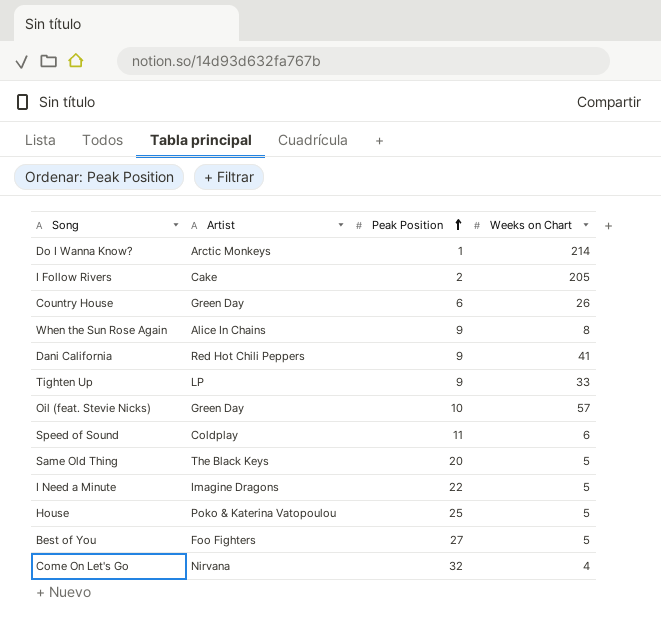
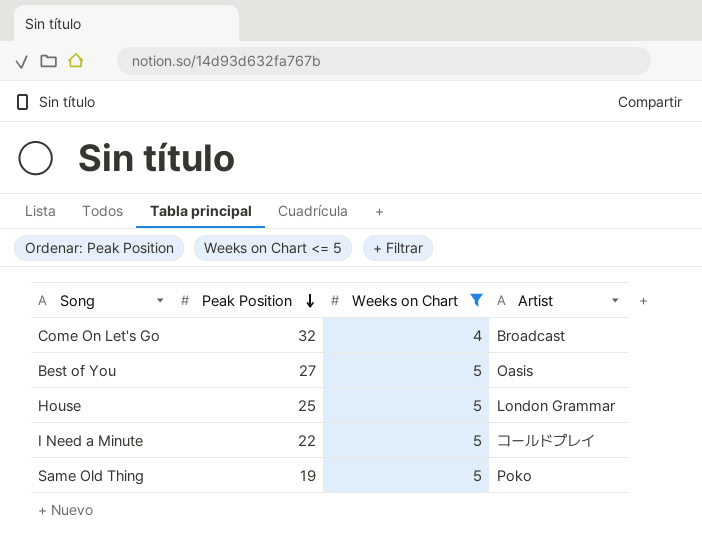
filter: none -> Weeks on Chart <= 5
row order: Peak Position ascending -> Peak Position descending
column Artist | position: 2 -> 4
Come On Let's Go | Artist: Nirvana -> Broadcast
Best of You | Artist: Foo Fighters -> Oasis
House | Artist: Poko & Katerina Vatopoulou -> London Grammar
I Need a Minute | Artist: Imagine Dragons -> コールドプレイ
Same Old Thing | Peak Position: 20 -> 19
Same Old Thing | Artist: The Black Keys -> Poko

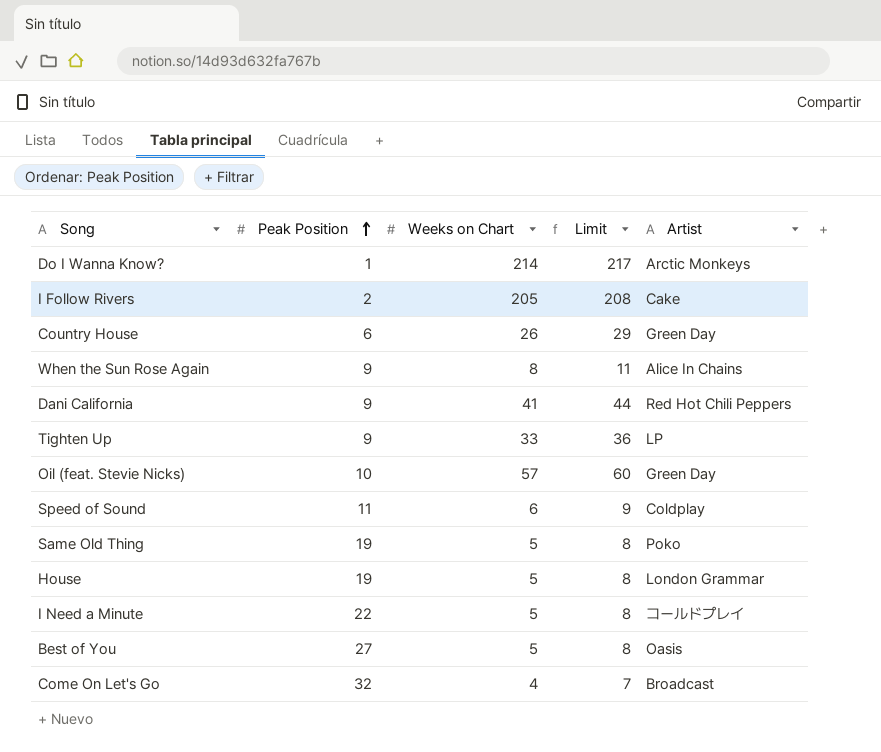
filter: Weeks on Chart <= 5 -> none
row order: Peak Position descending -> Peak Position ascending
column Limit | formula: none -> [Weeks on Chart] + 3
House | Peak Position: 25 -> 19

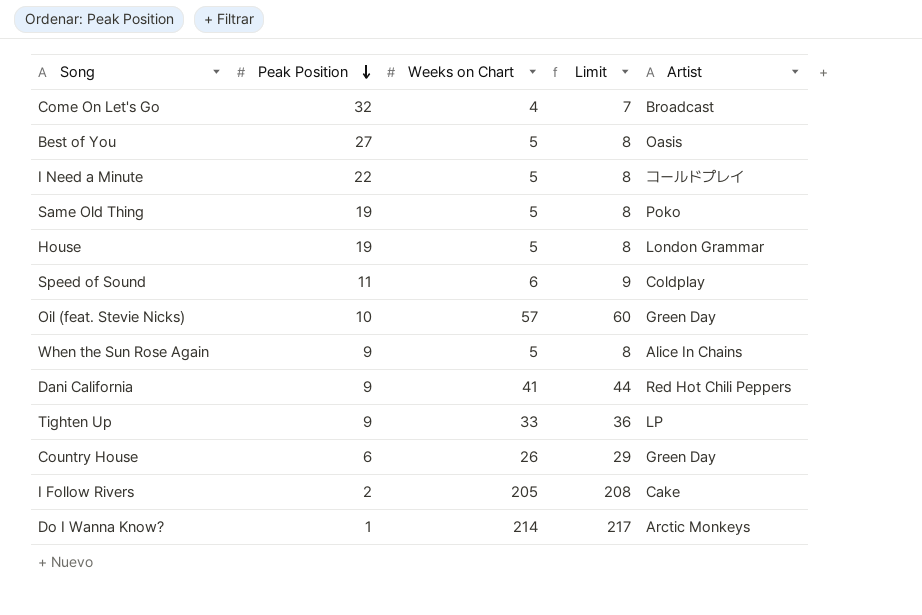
row order: Peak Position ascending -> Peak Position descending
When the Sun Rose Again | Weeks on Chart: 8 -> 5
When the Sun Rose Again | Limit: 11 -> 8

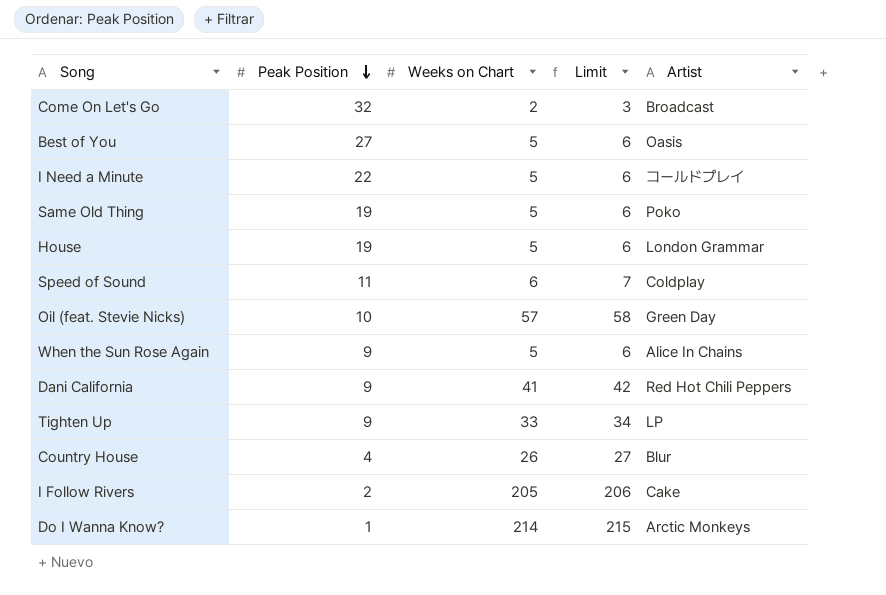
column Limit | formula: [Weeks on Chart] + 3 -> [Weeks on Chart] + 1
Come On Let's Go | Weeks on Chart: 4 -> 2
Country House | Peak Position: 6 -> 4
Country House | Artist: Green Day -> Blur

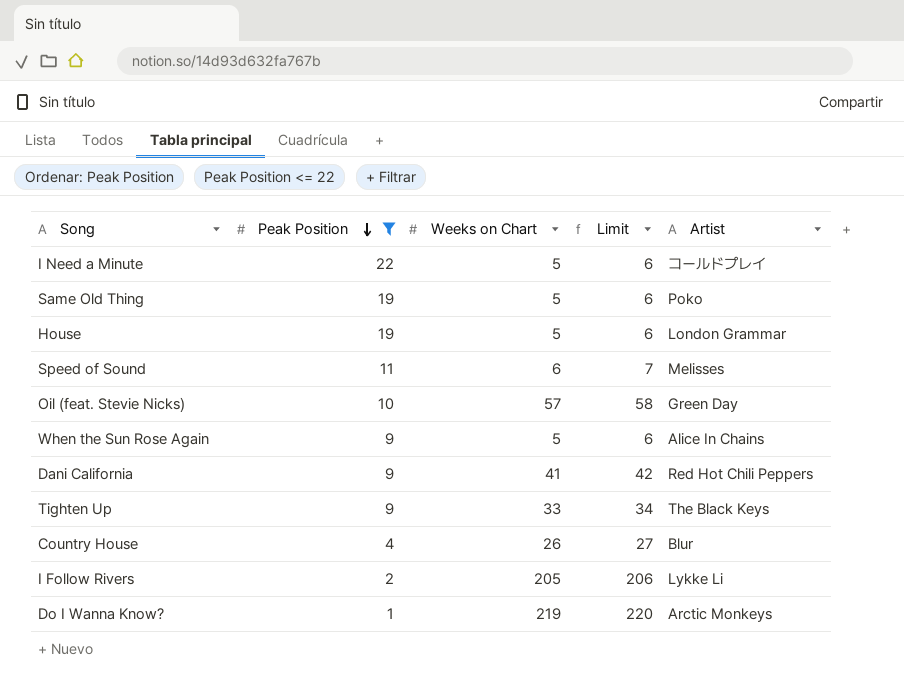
filter: none -> Peak Position <= 22
Speed of Sound | Artist: Coldplay -> Melisses
Tighten Up | Artist: LP -> The Black Keys
I Follow Rivers | Artist: Cake -> Lykke Li
Do I Wanna Know? | Weeks on Chart: 214 -> 219
Do I Wanna Know? | Limit: 215 -> 220

